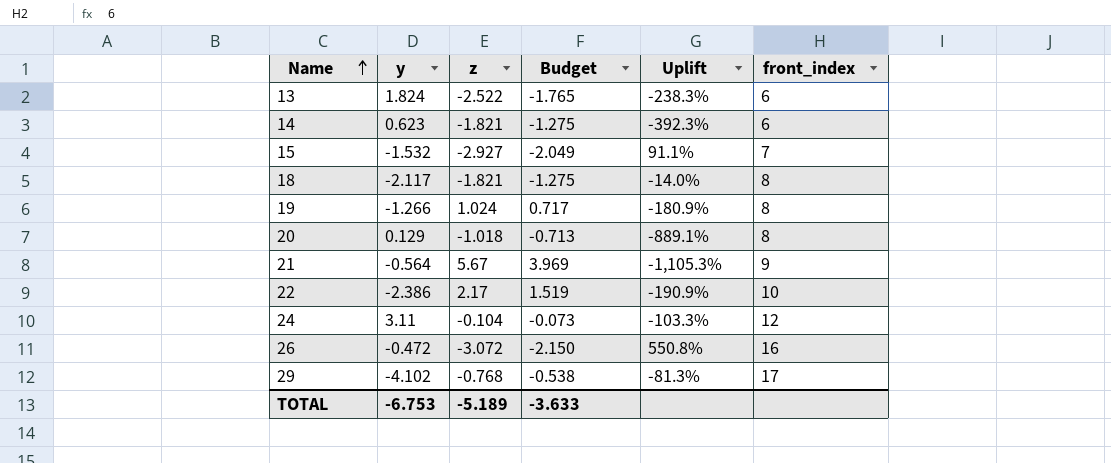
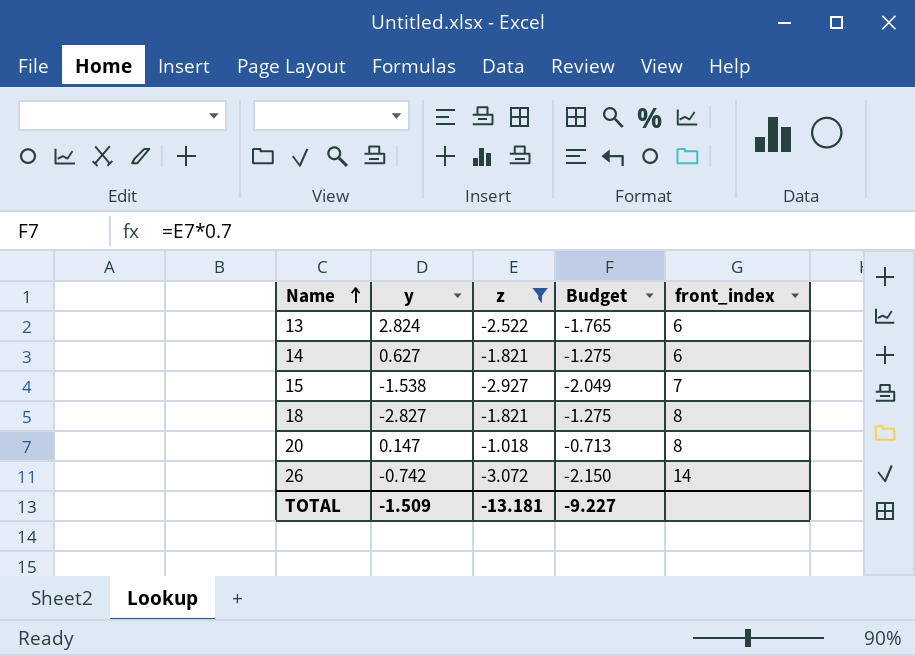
filter: none -> z <= -1.018
column Uplift | formula: ([z] - [y]) / [y] -> none
13 | y: 1.824 -> 2.824
14 | y: 0.623 -> 0.627
15 | y: -1.532 -> -1.538
18 | y: -2.117 -> -2.827
20 | y: 0.129 -> 0.147
26 | y: -0.472 -> -0.742
26 | front_index: 16 -> 14
TOTAL | y: -6.753 -> -1.509
TOTAL | z: -5.189 -> -13.181
TOTAL | Budget: -3.633 -> -9.227

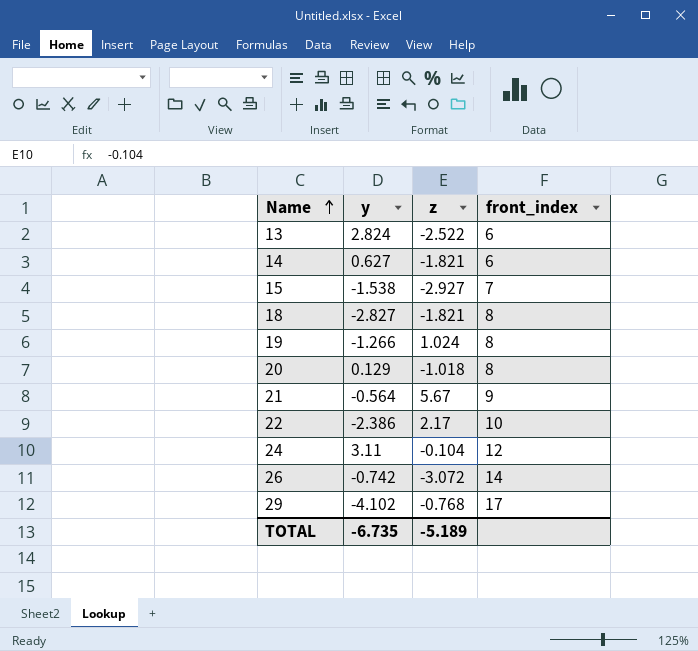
filter: z <= -1.018 -> none
column Budget | formula: [z] * 0.7 -> none
20 | y: 0.147 -> 0.129
TOTAL | y: -1.509 -> -6.735
TOTAL | z: -13.181 -> -5.189

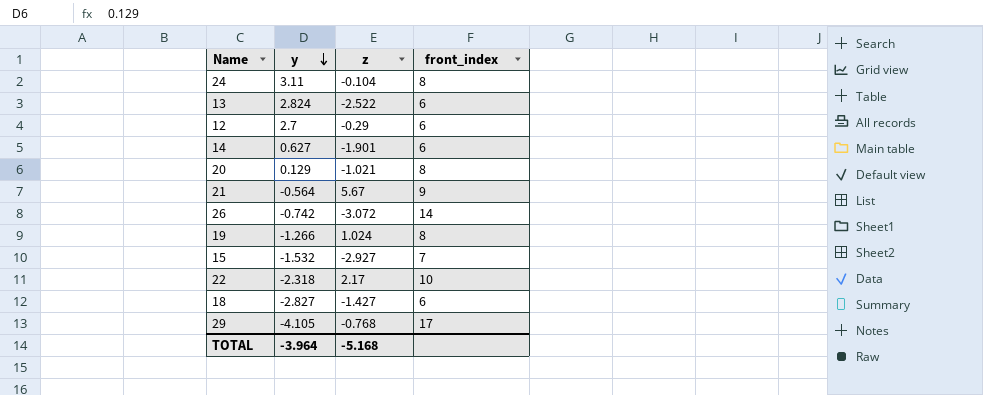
row order: Name ascending -> y descending
24 | front_index: 12 -> 8
row 12: none -> 2.7 | -0.29 | 6
14 | z: -1.821 -> -1.901
20 | z: -1.018 -> -1.021
15 | y: -1.538 -> -1.532
22 | y: -2.386 -> -2.318
18 | z: -1.821 -> -1.427
18 | front_index: 8 -> 6
29 | y: -4.102 -> -4.105
TOTAL | y: -6.735 -> -3.964
TOTAL | z: -5.189 -> -5.168

